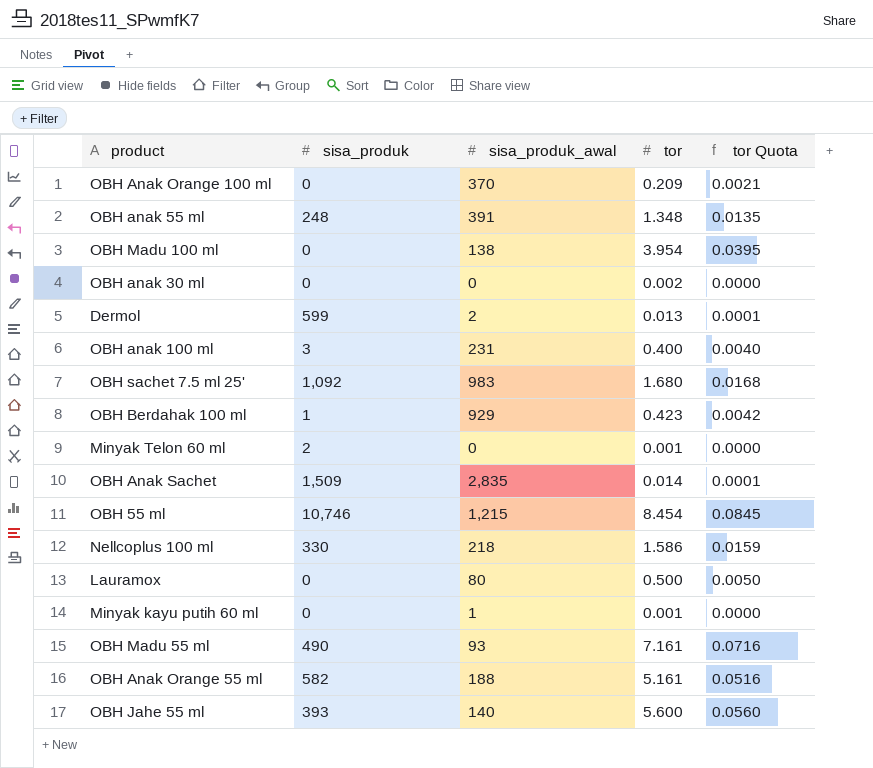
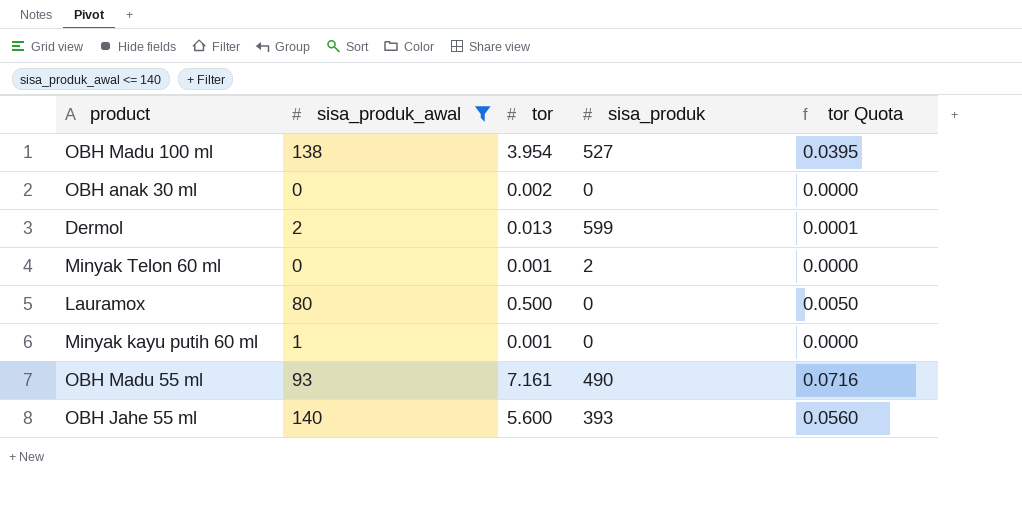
filter: none -> sisa_produk_awal <= 140
column sisa_produk | position: 2 -> 4
OBH Madu 100 ml | sisa_produk: 0 -> 527

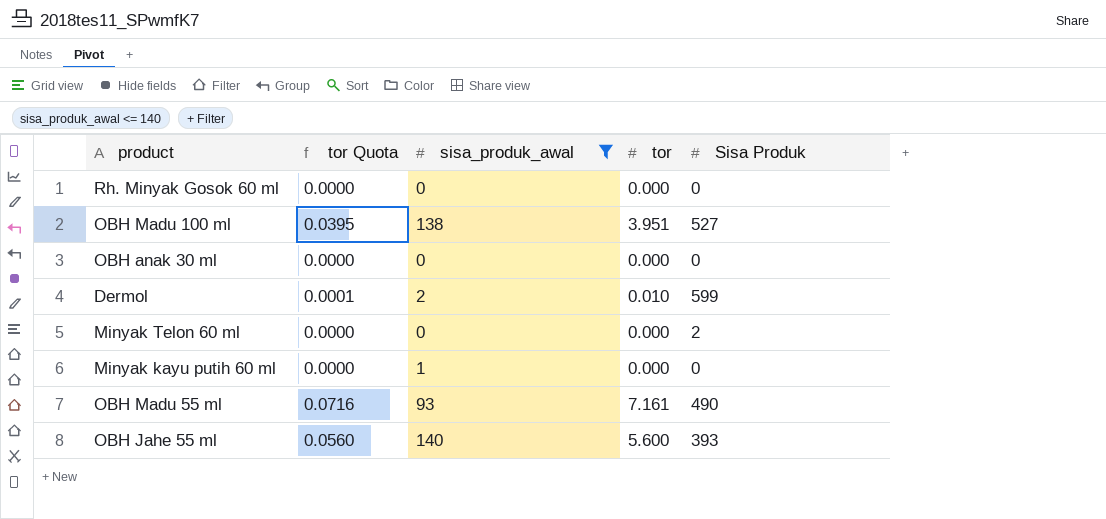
column tor Quota | position: 5 -> 2
column name: sisa_produk -> Sisa Produk
row Lauramox: 80 | 0.500 | 0 | 0.0050 -> none
row Rh. Minyak Gosok 60 ml: none -> 0.0000 | 0 | 0.000 | 0
OBH Madu 100 ml | tor: 3.954 -> 3.951
OBH anak 30 ml | tor: 0.002 -> 0.000
Dermol | tor: 0.013 -> 0.010
Minyak Telon 60 ml | tor: 0.001 -> 0.000
Minyak kayu putih 60 ml | tor: 0.001 -> 0.000

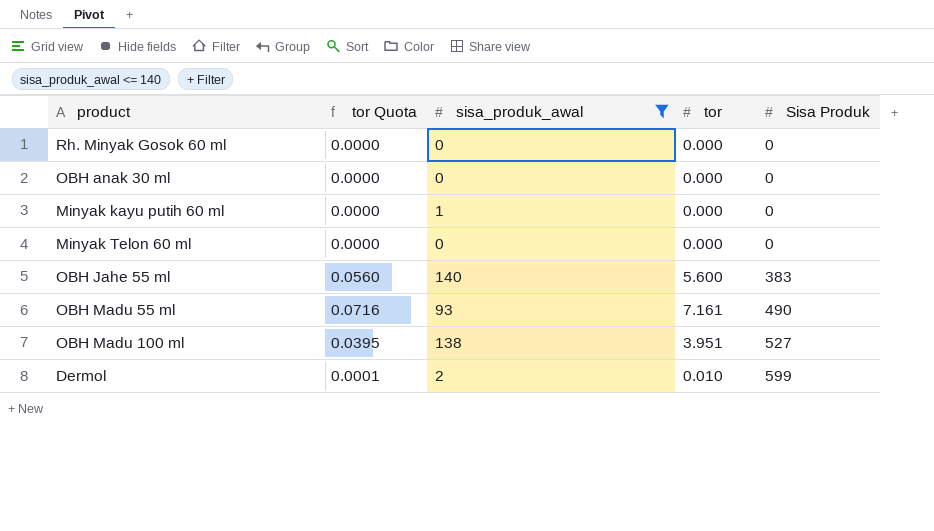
row order: none -> Sisa Produk ascending
Minyak Telon 60 ml | Sisa Produk: 2 -> 0
OBH Jahe 55 ml | Sisa Produk: 393 -> 383

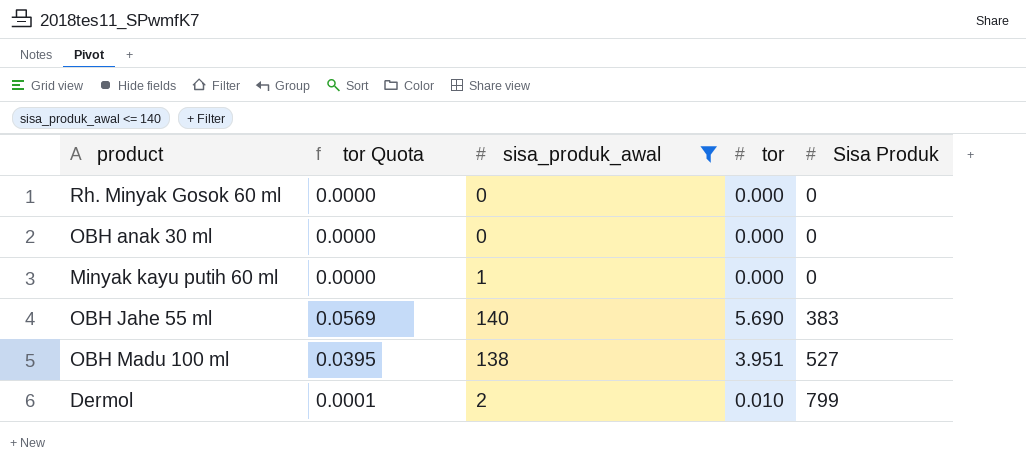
row Minyak Telon 60 ml: 0.0000 | 0 | 0.000 | 0 -> none
row OBH Madu 55 ml: 0.0716 | 93 | 7.161 | 490 -> none
OBH Jahe 55 ml | tor Quota: 0.0560 -> 0.0569
OBH Jahe 55 ml | tor: 5.600 -> 5.690
Dermol | Sisa Produk: 599 -> 799

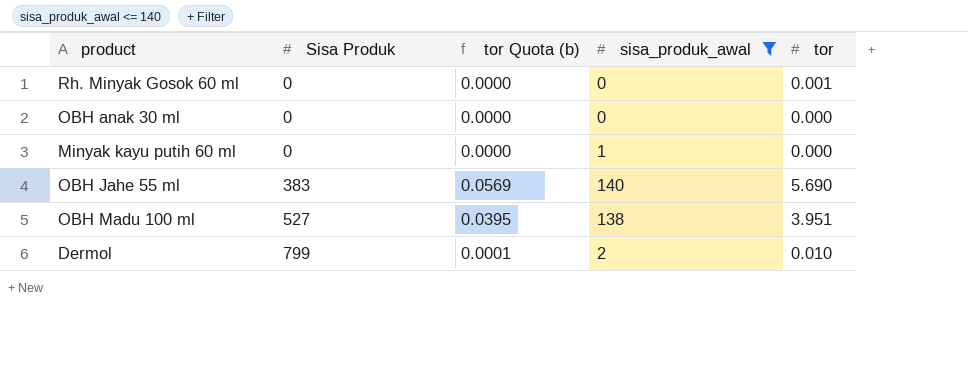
column Sisa Produk | position: 5 -> 2
column name: tor Quota -> tor Quota (b)
Rh. Minyak Gosok 60 ml | tor: 0.000 -> 0.001

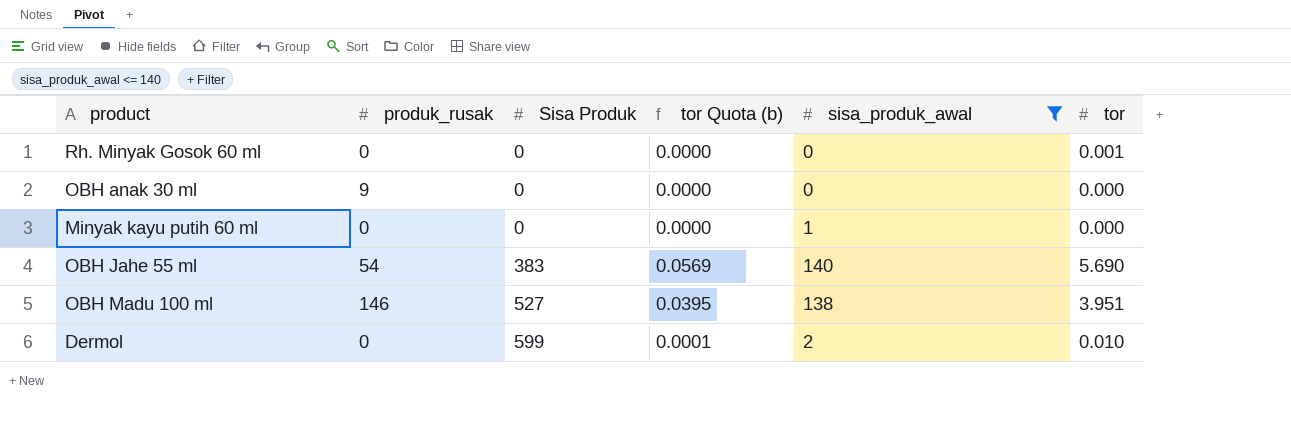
column produk_rusak | position: none -> 2
Dermol | Sisa Produk: 799 -> 599

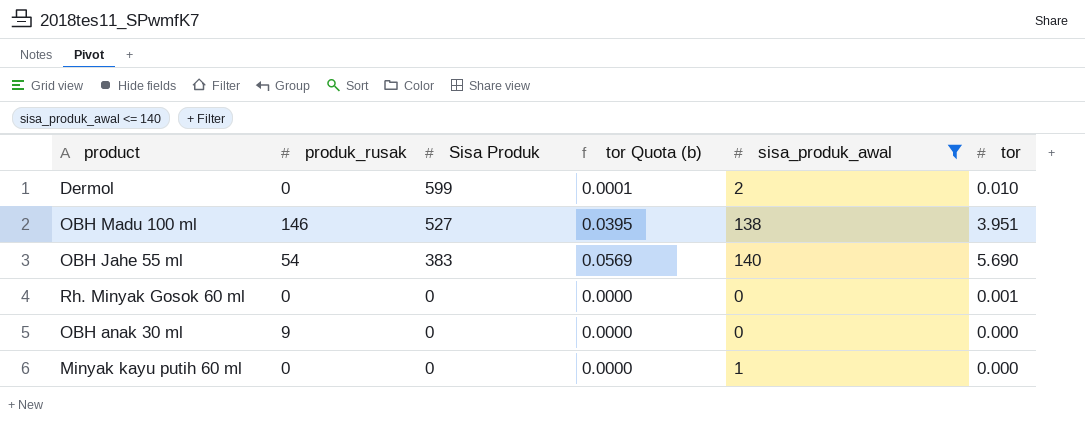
row order: Sisa Produk ascending -> Sisa Produk descending

